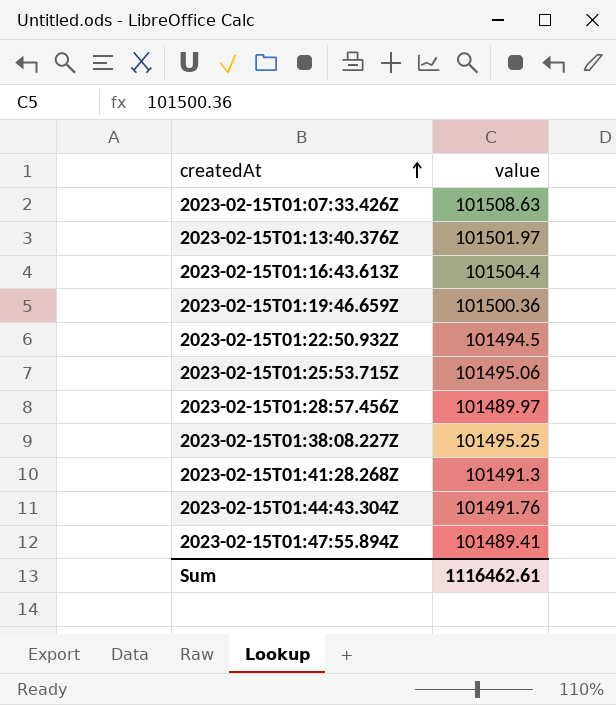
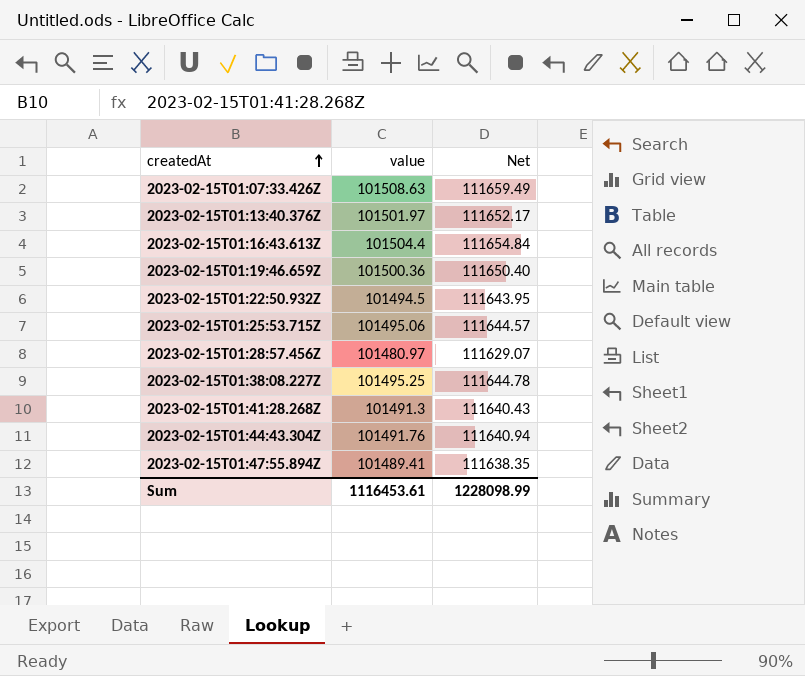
column Net | formula: none -> [value] * 1.1
2023-02-15T01:28:57.456Z | value: 101489.97 -> 101480.97
Sum | value: 1116462.61 -> 1116453.61

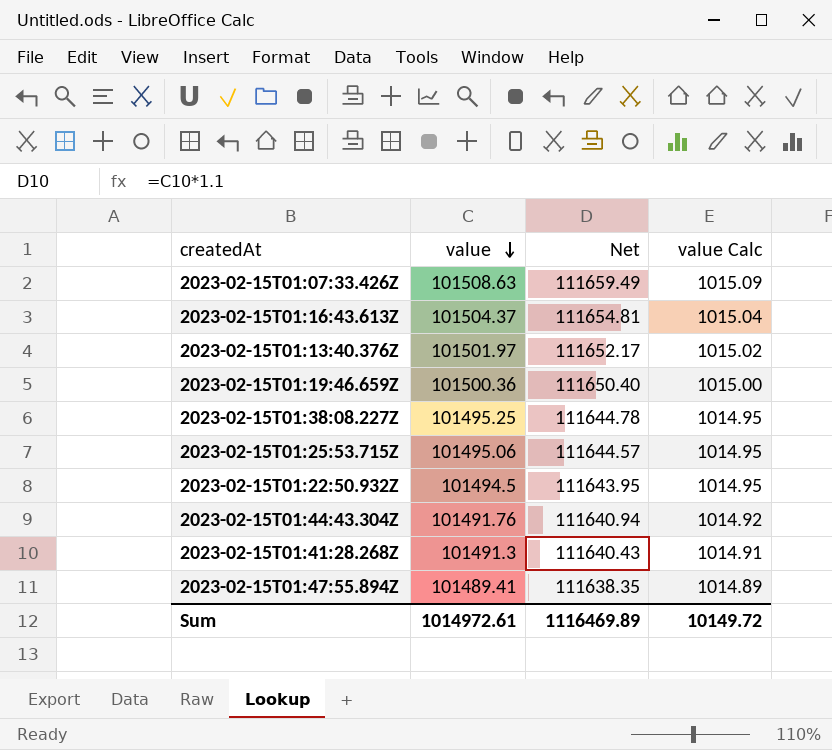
row order: createdAt ascending -> value descending
column value Calc | formula: none -> [value] * 0.01
row 2023-02-15T01:28:57.456Z: 101480.97 | 111629.07 -> none
2023-02-15T01:16:43.613Z | value: 101504.4 -> 101504.37
2023-02-15T01:16:43.613Z | Net: 111654.84 -> 111654.81
Sum | value: 1116453.61 -> 1014972.61
Sum | Net: 1228098.99 -> 1116469.89

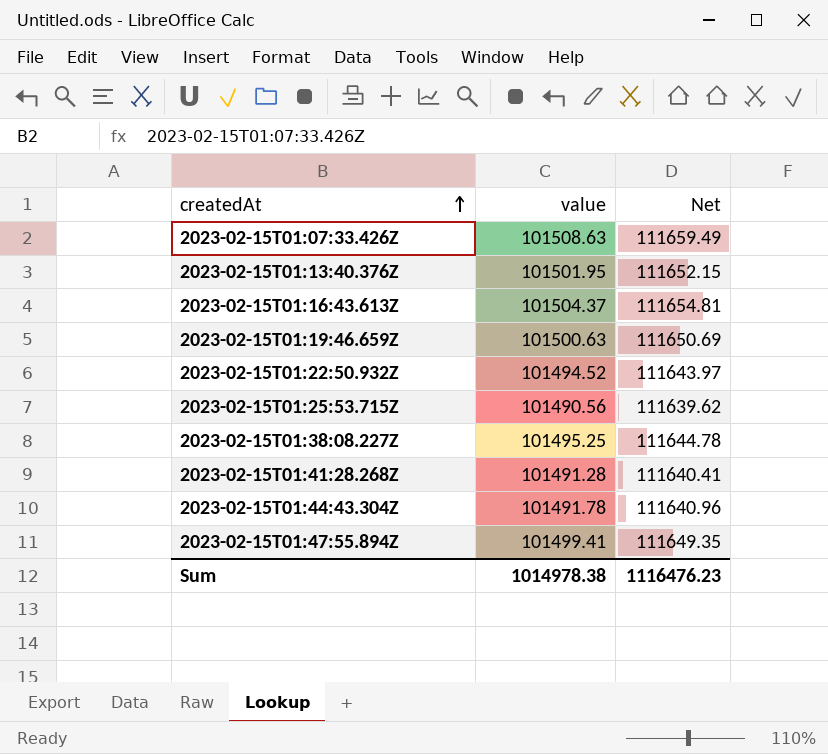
row order: value descending -> createdAt ascending
column value Calc | formula: [value] * 0.01 -> none
2023-02-15T01:13:40.376Z | value: 101501.97 -> 101501.95
2023-02-15T01:13:40.376Z | Net: 111652.17 -> 111652.15
2023-02-15T01:19:46.659Z | value: 101500.36 -> 101500.63
2023-02-15T01:19:46.659Z | Net: 111650.40 -> 111650.69
2023-02-15T01:22:50.932Z | value: 101494.5 -> 101494.52
2023-02-15T01:22:50.932Z | Net: 111643.95 -> 111643.97
2023-02-15T01:25:53.715Z | value: 101495.06 -> 101490.56
2023-02-15T01:25:53.715Z | Net: 111644.57 -> 111639.62
2023-02-15T01:41:28.268Z | value: 101491.3 -> 101491.28
2023-02-15T01:41:28.268Z | Net: 111640.43 -> 111640.41
2023-02-15T01:44:43.304Z | value: 101491.76 -> 101491.78
2023-02-15T01:44:43.304Z | Net: 111640.94 -> 111640.96
2023-02-15T01:47:55.894Z | value: 101489.41 -> 101499.41
2023-02-15T01:47:55.894Z | Net: 111638.35 -> 111649.35
Sum | value: 1014972.61 -> 1014978.38
Sum | Net: 1116469.89 -> 1116476.23

